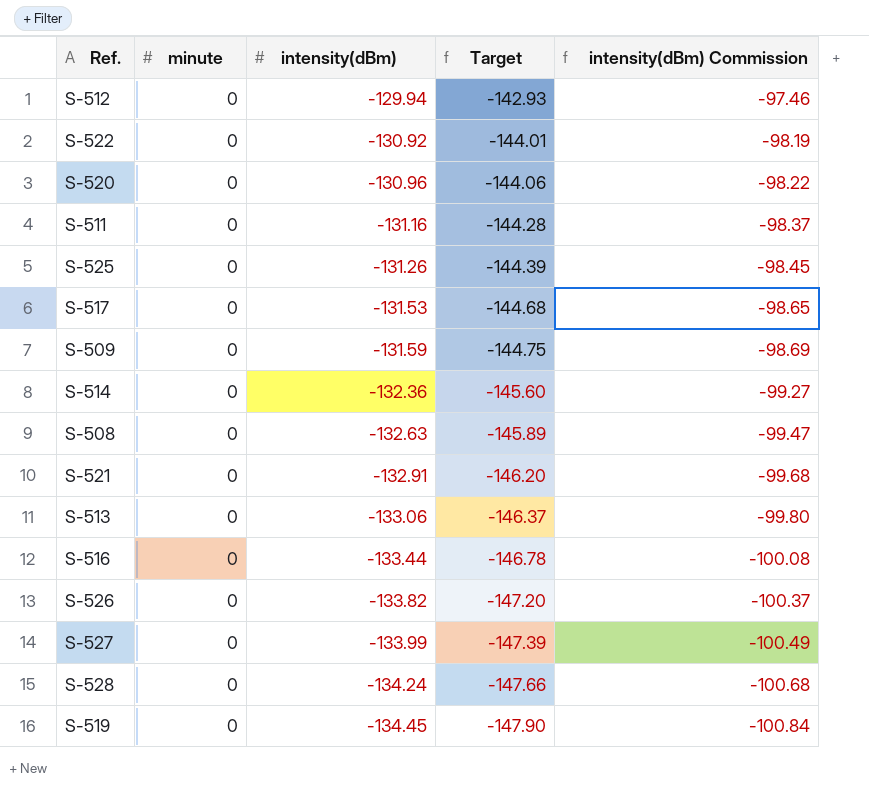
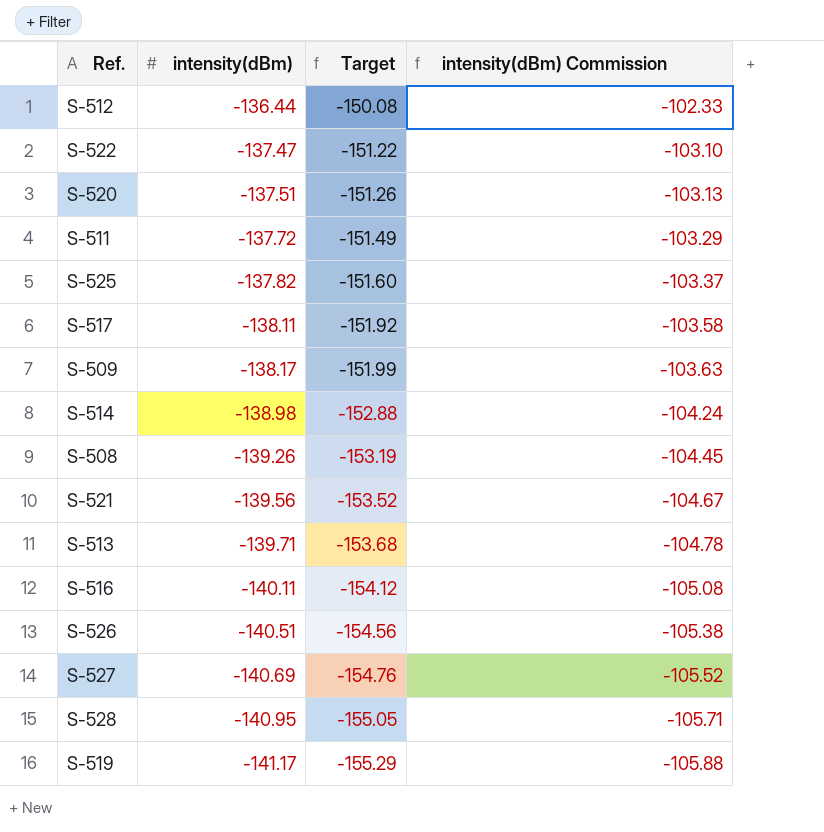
column minute | position: 2 -> none
S-512 | intensity(dBm): -129.94 -> -136.44
S-512 | Target: -142.93 -> -150.08
S-512 | intensity(dBm) Commission: -97.46 -> -102.33
S-522 | intensity(dBm): -130.92 -> -137.47
S-522 | Target: -144.01 -> -151.22
S-522 | intensity(dBm) Commission: -98.19 -> -103.10
S-520 | intensity(dBm): -130.96 -> -137.51
S-520 | Target: -144.06 -> -151.26
S-520 | intensity(dBm) Commission: -98.22 -> -103.13
S-511 | intensity(dBm): -131.16 -> -137.72
S-511 | Target: -144.28 -> -151.49
S-511 | intensity(dBm) Commission: -98.37 -> -103.29
S-525 | intensity(dBm): -131.26 -> -137.82
S-525 | Target: -144.39 -> -151.60
S-525 | intensity(dBm) Commission: -98.45 -> -103.37
S-517 | intensity(dBm): -131.53 -> -138.11
S-517 | Target: -144.68 -> -151.92
S-517 | intensity(dBm) Commission: -98.65 -> -103.58
S-509 | intensity(dBm): -131.59 -> -138.17
S-509 | Target: -144.75 -> -151.99
S-509 | intensity(dBm) Commission: -98.69 -> -103.63
S-514 | intensity(dBm): -132.36 -> -138.98
S-514 | Target: -145.60 -> -152.88
S-514 | intensity(dBm) Commission: -99.27 -> -104.24
S-508 | intensity(dBm): -132.63 -> -139.26
S-508 | Target: -145.89 -> -153.19
S-508 | intensity(dBm) Commission: -99.47 -> -104.45
S-521 | intensity(dBm): -132.91 -> -139.56
S-521 | Target: -146.20 -> -153.52
S-521 | intensity(dBm) Commission: -99.68 -> -104.67
S-513 | intensity(dBm): -133.06 -> -139.71
S-513 | Target: -146.37 -> -153.68
S-513 | intensity(dBm) Commission: -99.80 -> -104.78
S-516 | intensity(dBm): -133.44 -> -140.11
S-516 | Target: -146.78 -> -154.12
S-516 | intensity(dBm) Commission: -100.08 -> -105.08
S-526 | intensity(dBm): -133.82 -> -140.51
S-526 | Target: -147.20 -> -154.56
S-526 | intensity(dBm) Commission: -100.37 -> -105.38
S-527 | intensity(dBm): -133.99 -> -140.69
S-527 | Target: -147.39 -> -154.76
S-527 | intensity(dBm) Commission: -100.49 -> -105.52
S-528 | intensity(dBm): -134.24 -> -140.95
S-528 | Target: -147.66 -> -155.05
S-528 | intensity(dBm) Commission: -100.68 -> -105.71
S-519 | intensity(dBm): -134.45 -> -141.17
S-519 | Target: -147.90 -> -155.29
S-519 | intensity(dBm) Commission: -100.84 -> -105.88

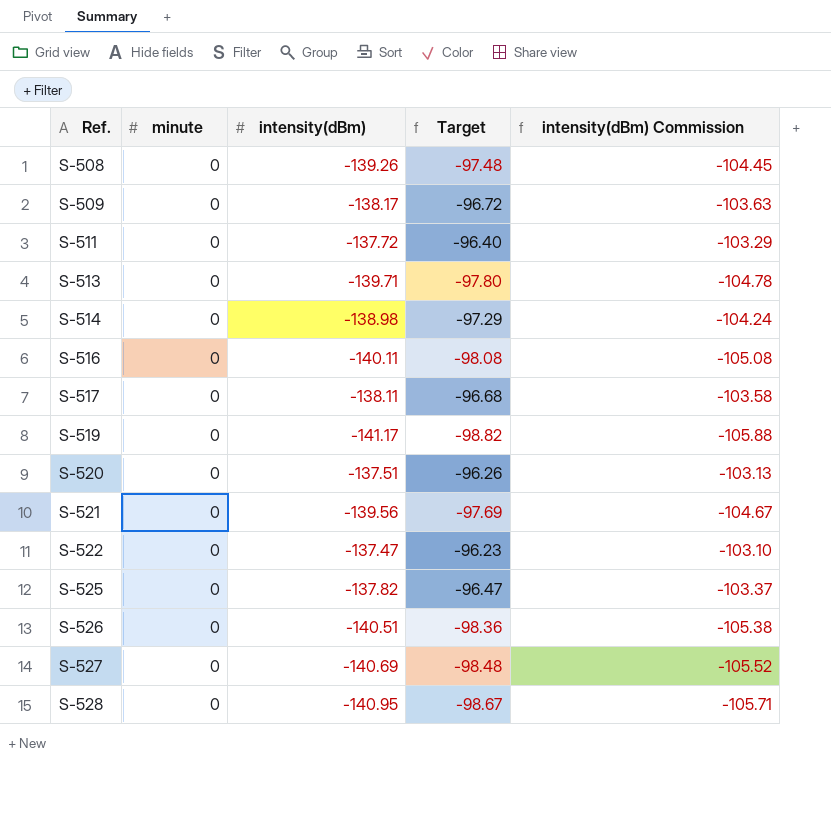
row order: intensity(dBm) descending -> Ref. ascending
column minute | position: none -> 2
column Target | formula: [intensity(dBm)] * 1.1 -> [intensity(dBm)] * 0.7
row S-512: -136.44 | -150.08 | -102.33 -> none

